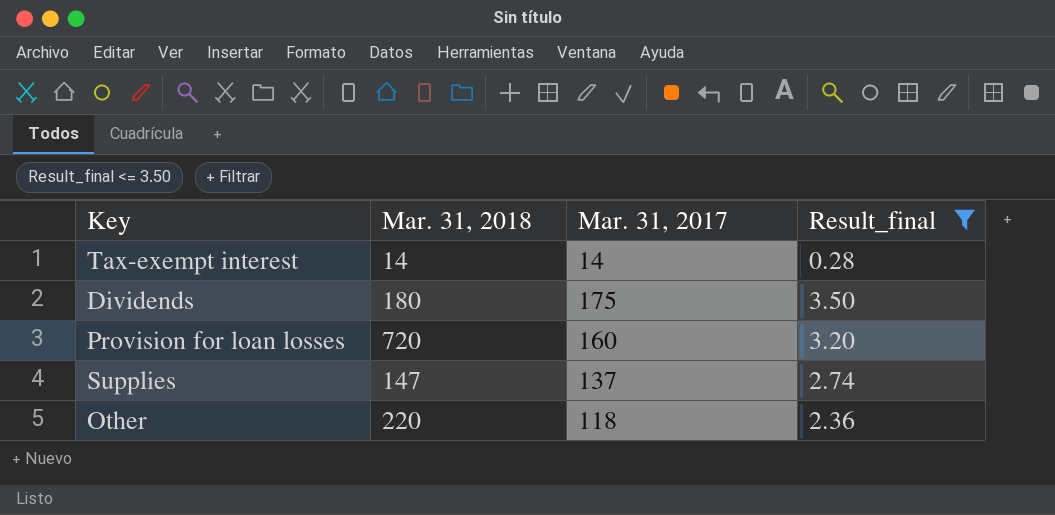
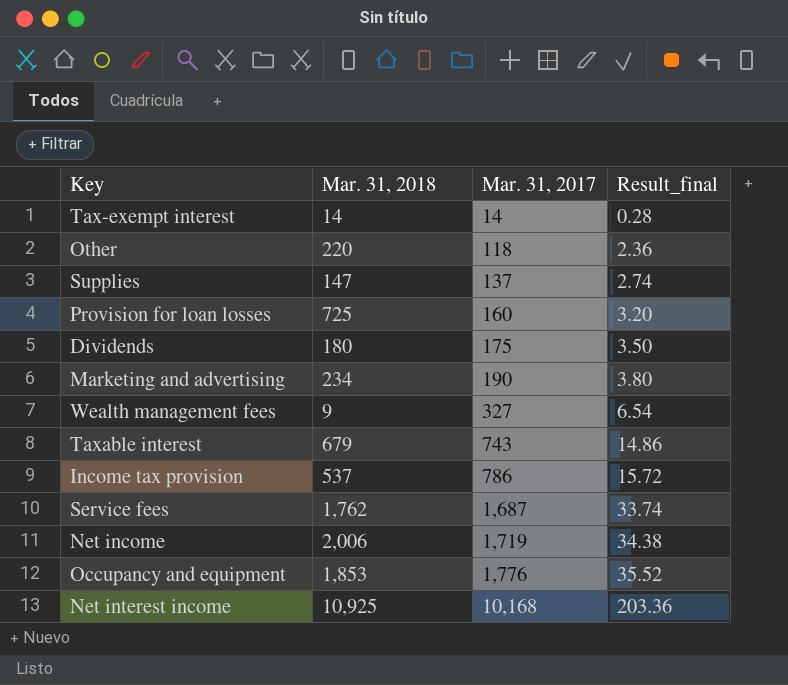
filter: Result_final <= 3.50 -> none
row order: none -> Mar. 31, 2017 ascending
Provision for loan losses | Mar. 31, 2018: 720 -> 725

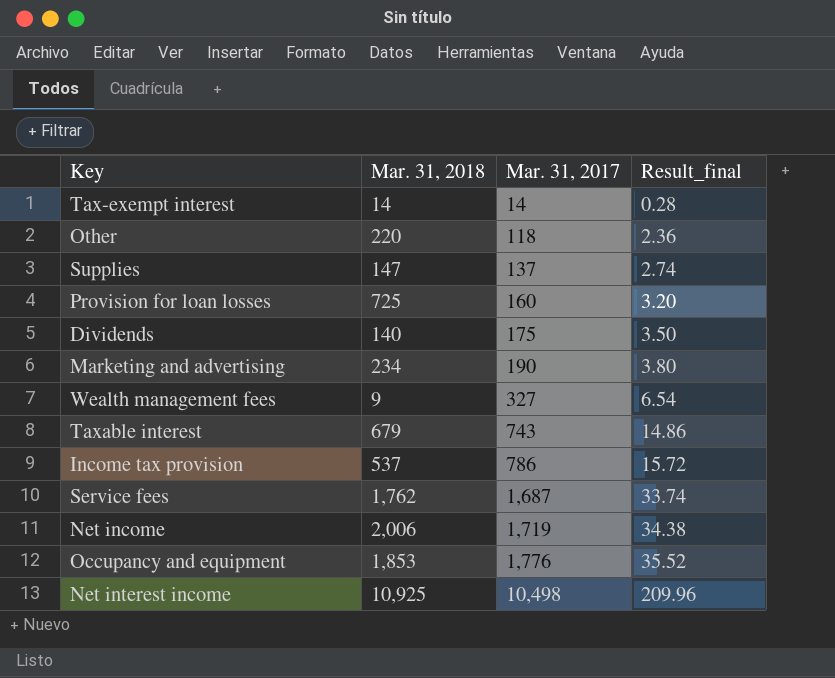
Dividends | Mar. 31, 2018: 180 -> 140
Net interest income | Mar. 31, 2017: 10,168 -> 10,498
Net interest income | Result_final: 203.36 -> 209.96

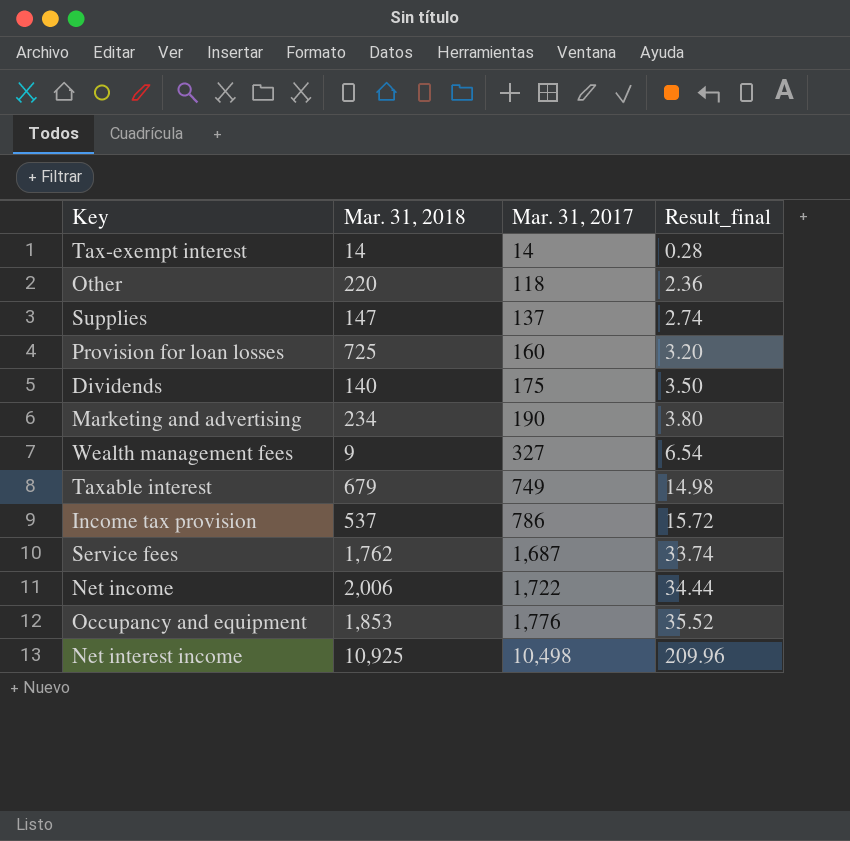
Taxable interest | Mar. 31, 2017: 743 -> 749
Taxable interest | Result_final: 14.86 -> 14.98
Net income | Mar. 31, 2017: 1,719 -> 1,722
Net income | Result_final: 34.38 -> 34.44

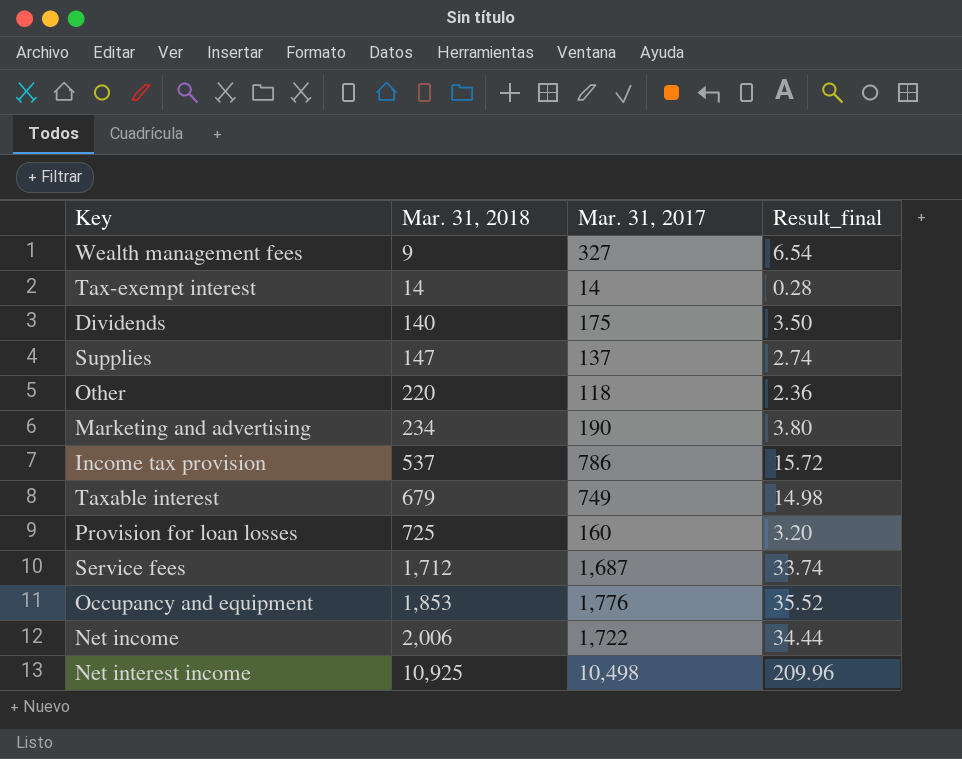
row order: Mar. 31, 2017 ascending -> Mar. 31, 2018 ascending
Service fees | Mar. 31, 2018: 1,762 -> 1,712

